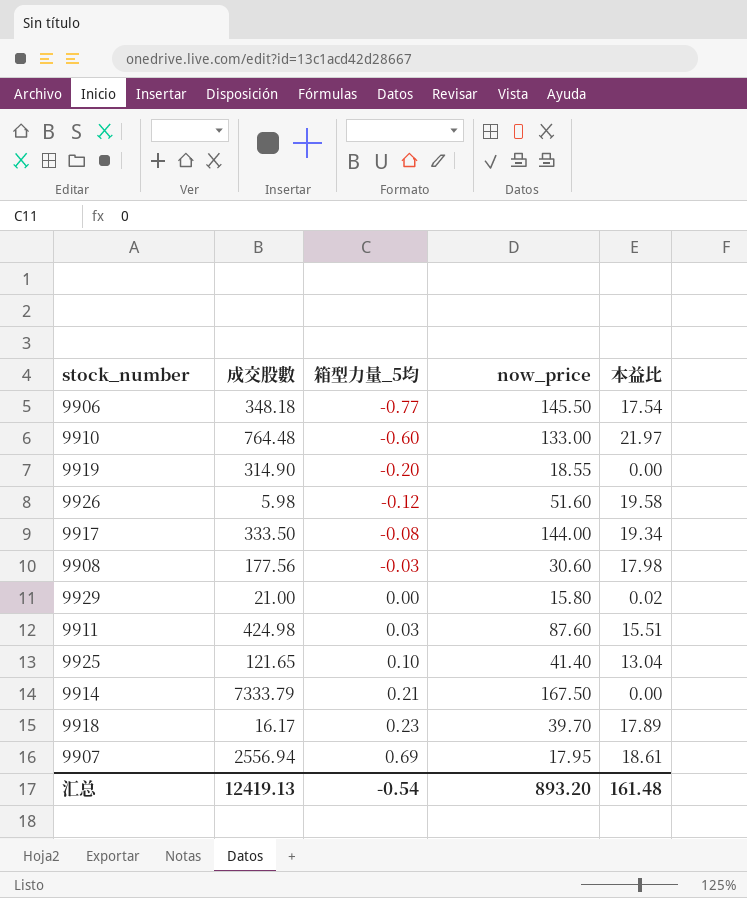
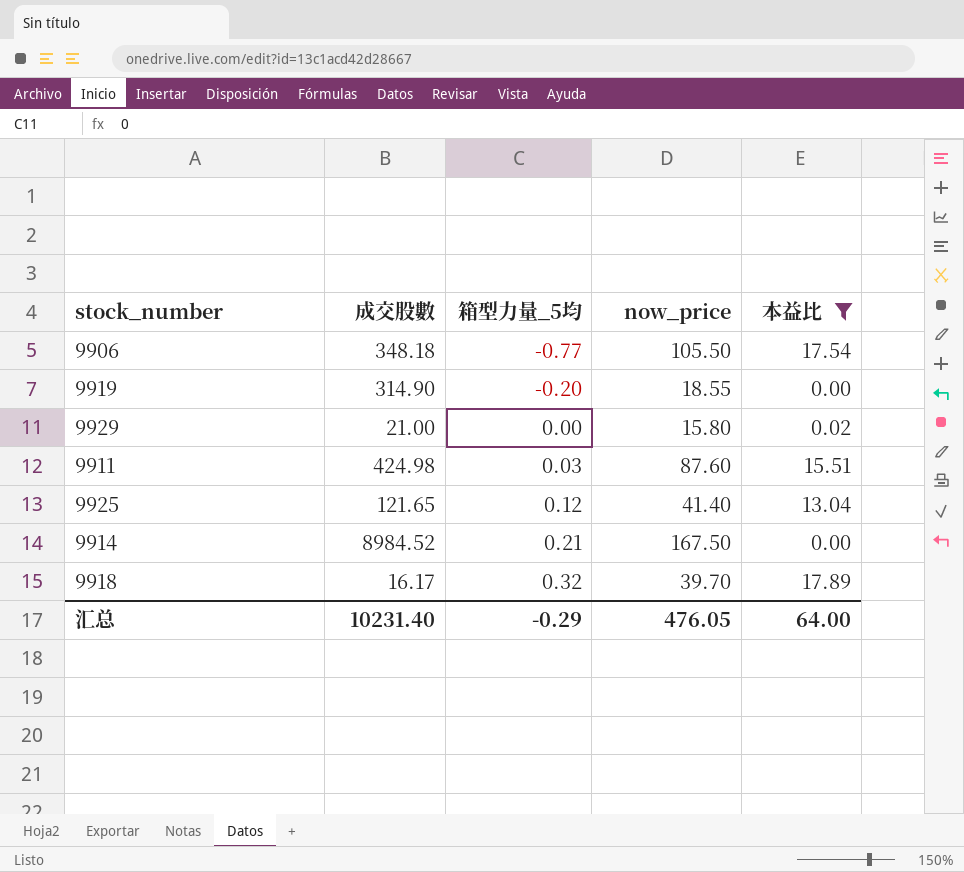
filter: none -> 本益比 <= 17.89
9906 | now_price: 145.50 -> 105.50
9925 | 箱型力量_5均: 0.10 -> 0.12
9914 | 成交股數: 7333.79 -> 8984.52
9918 | 箱型力量_5均: 0.23 -> 0.32
汇总 | 成交股數: 12419.13 -> 10231.40
汇总 | 箱型力量_5均: -0.54 -> -0.29
汇总 | now_price: 893.20 -> 476.05
汇总 | 本益比: 161.48 -> 64.00

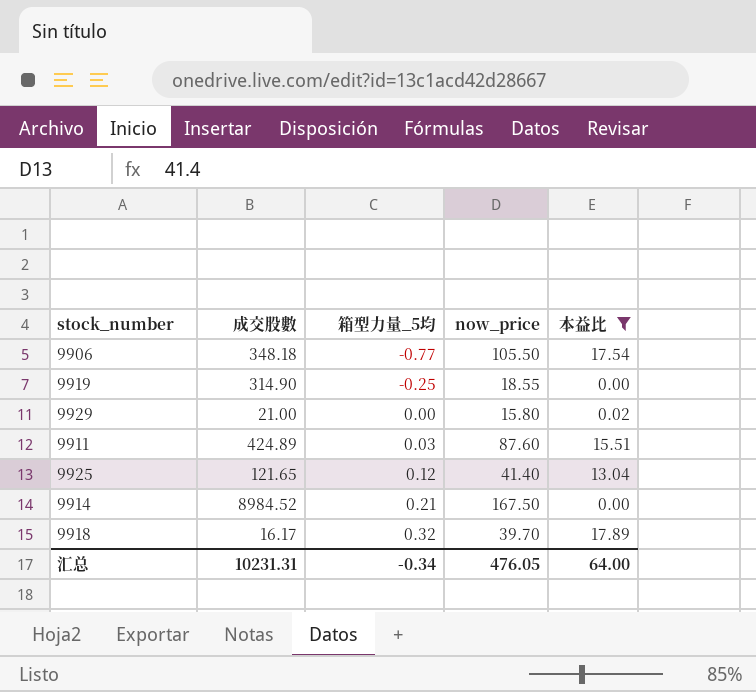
9919 | 箱型力量_5均: -0.20 -> -0.25
9911 | 成交股數: 424.98 -> 424.89
汇总 | 成交股數: 10231.40 -> 10231.31
汇总 | 箱型力量_5均: -0.29 -> -0.34

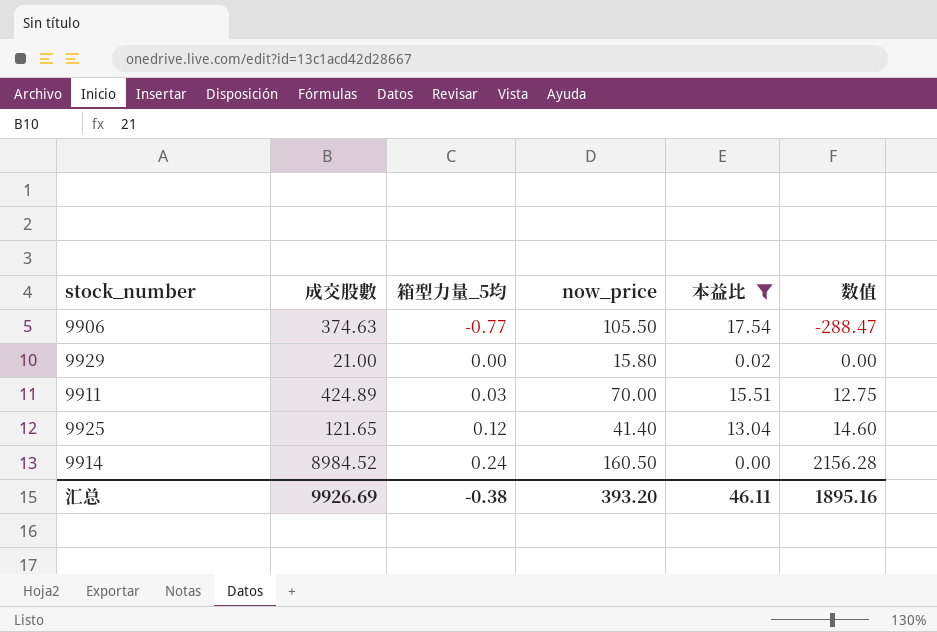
column 数值 | formula: none -> [成交股數] * [箱型力量_5均]
row 9919: 314.90 | -0.25 | 18.55 | 0.00 -> none
row 9918: 16.17 | 0.32 | 39.70 | 17.89 -> none
9906 | 成交股數: 348.18 -> 374.63
9911 | now_price: 87.60 -> 70.00
9914 | 箱型力量_5均: 0.21 -> 0.24
9914 | now_price: 167.50 -> 160.50
汇总 | 成交股數: 10231.31 -> 9926.69
汇总 | 箱型力量_5均: -0.34 -> -0.38
汇总 | now_price: 476.05 -> 393.20
汇总 | 本益比: 64.00 -> 46.11

